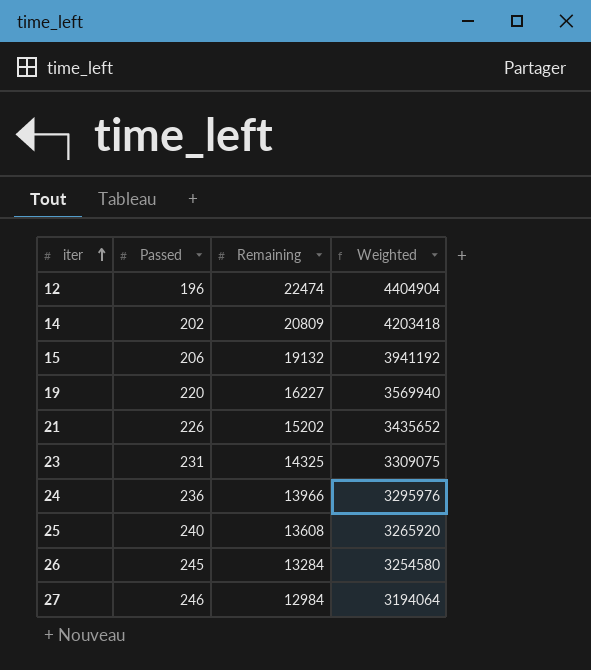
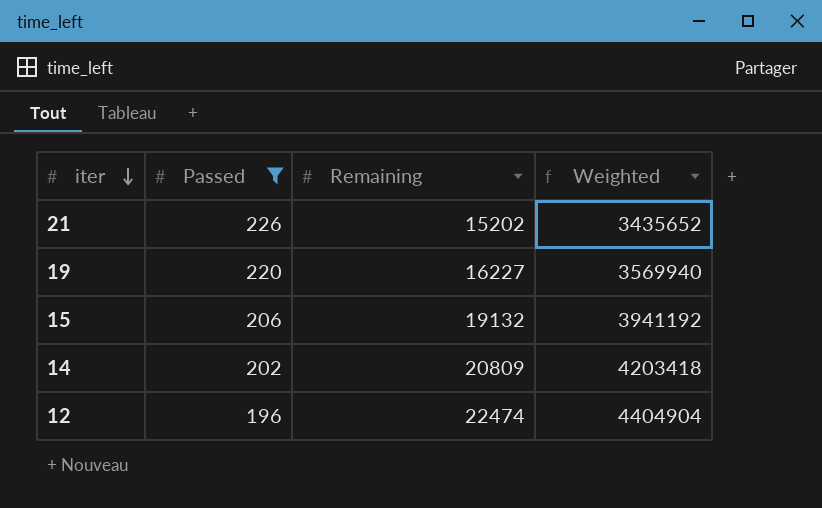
filter: none -> Passed <= 226
row order: iter ascending -> iter descending

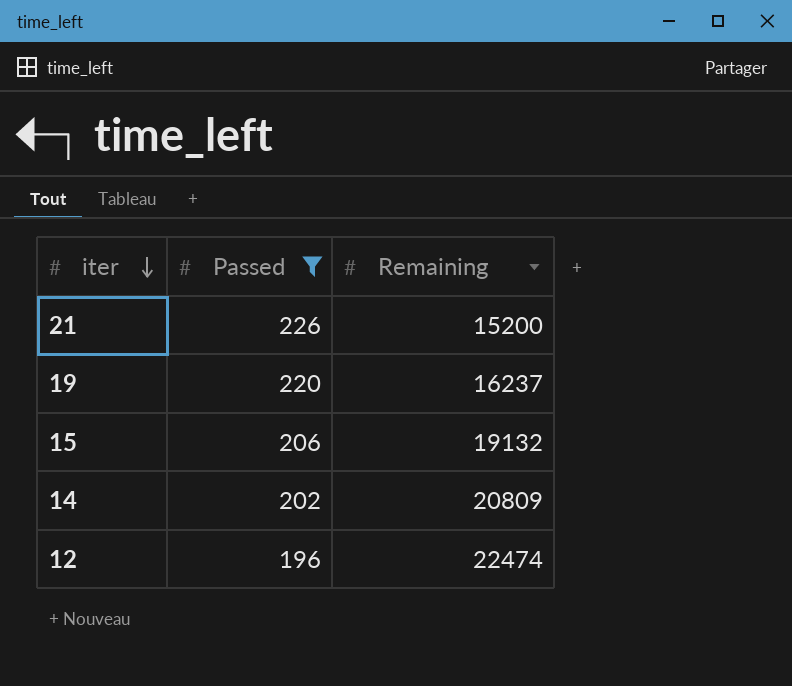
column Weighted | formula: [Passed] * [Remaining] -> none
21 | Remaining: 15202 -> 15200
19 | Remaining: 16227 -> 16237

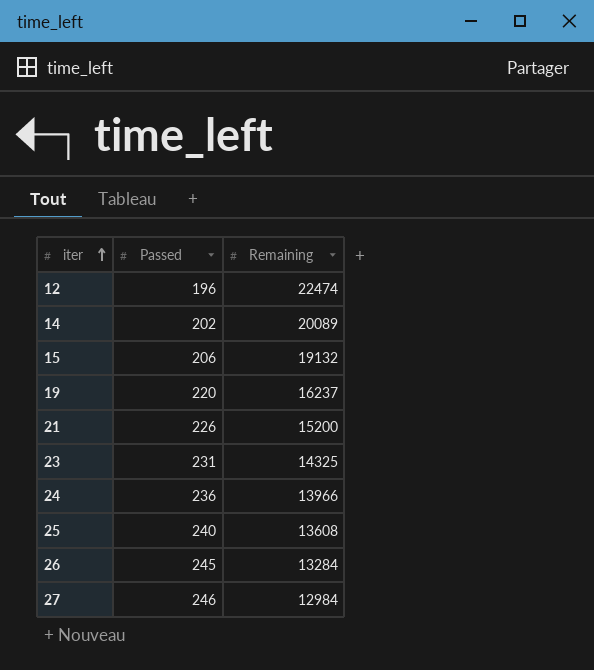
filter: Passed <= 226 -> none
row order: iter descending -> iter ascending
14 | Remaining: 20809 -> 20089

